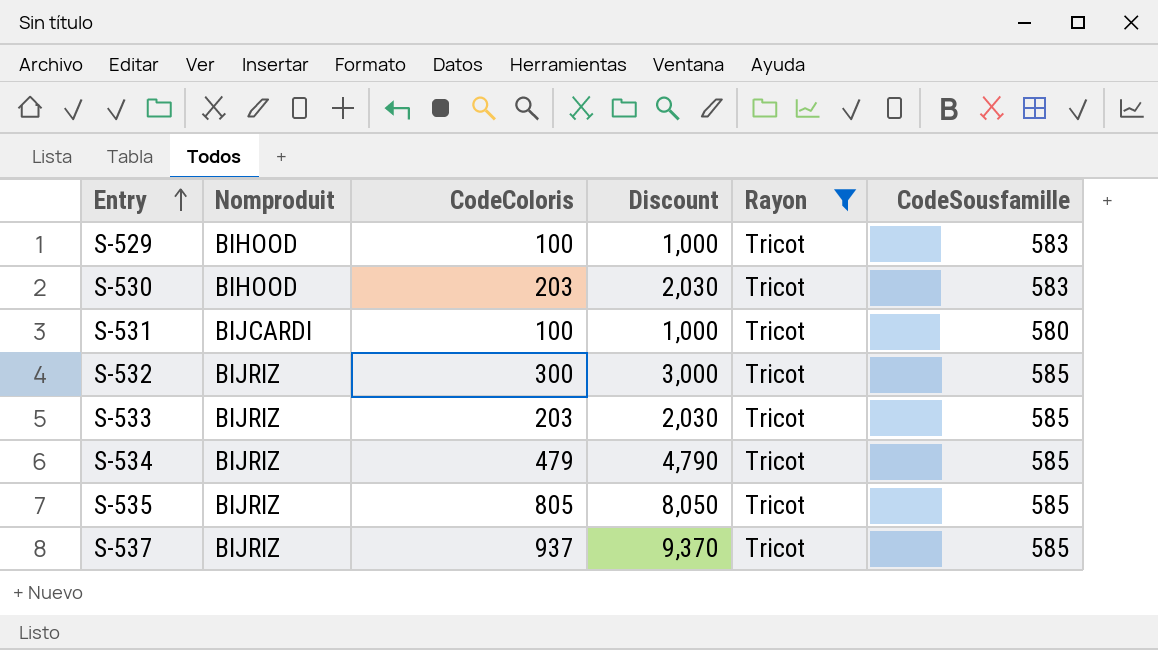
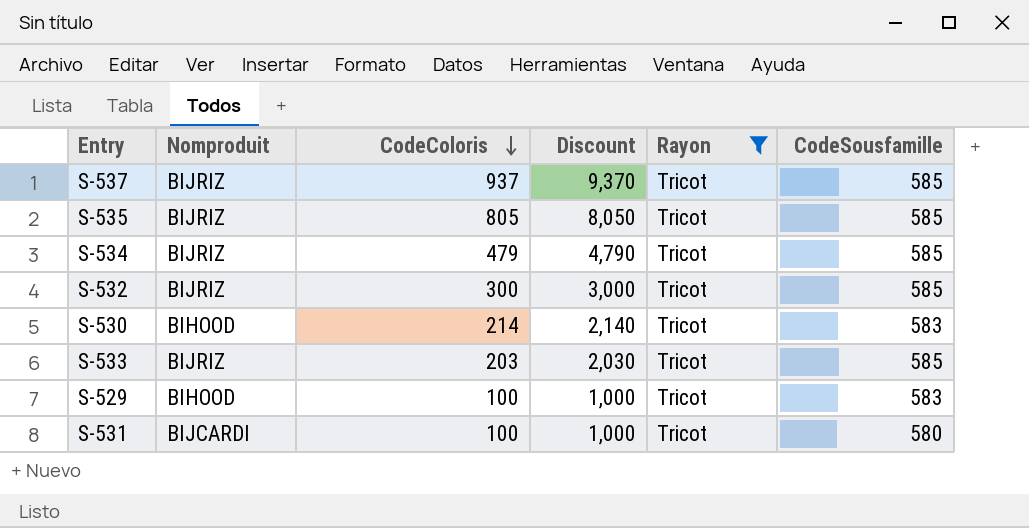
row order: Entry ascending -> CodeColoris descending
S-530 | CodeColoris: 203 -> 214
S-530 | Discount: 2,030 -> 2,140

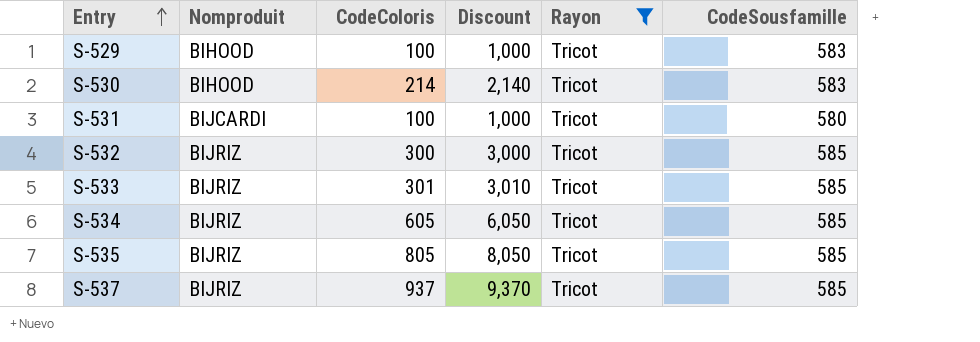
row order: CodeColoris descending -> Entry ascending
S-533 | CodeColoris: 203 -> 301
S-533 | Discount: 2,030 -> 3,010
S-534 | CodeColoris: 479 -> 605
S-534 | Discount: 4,790 -> 6,050

